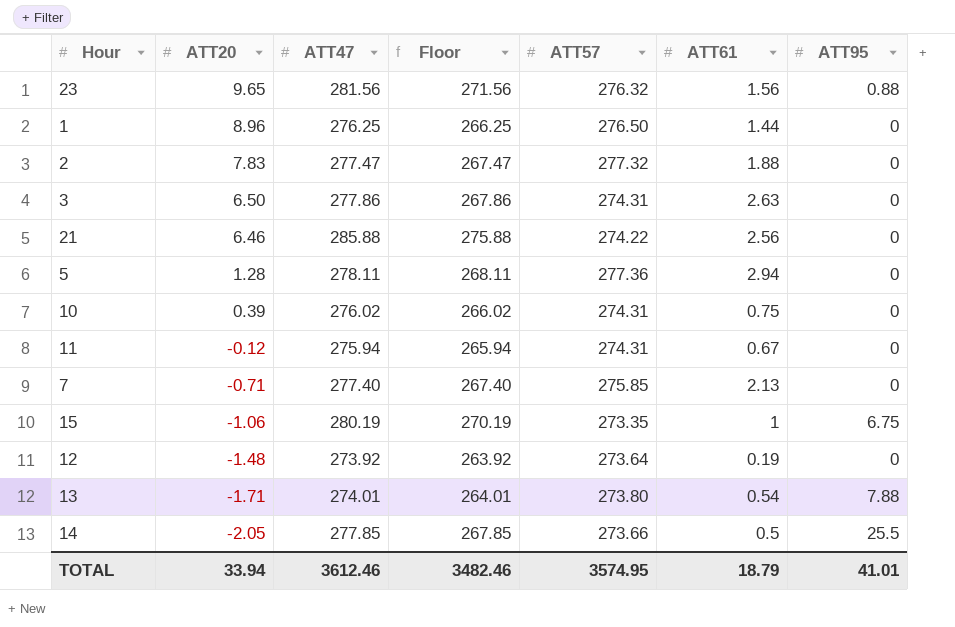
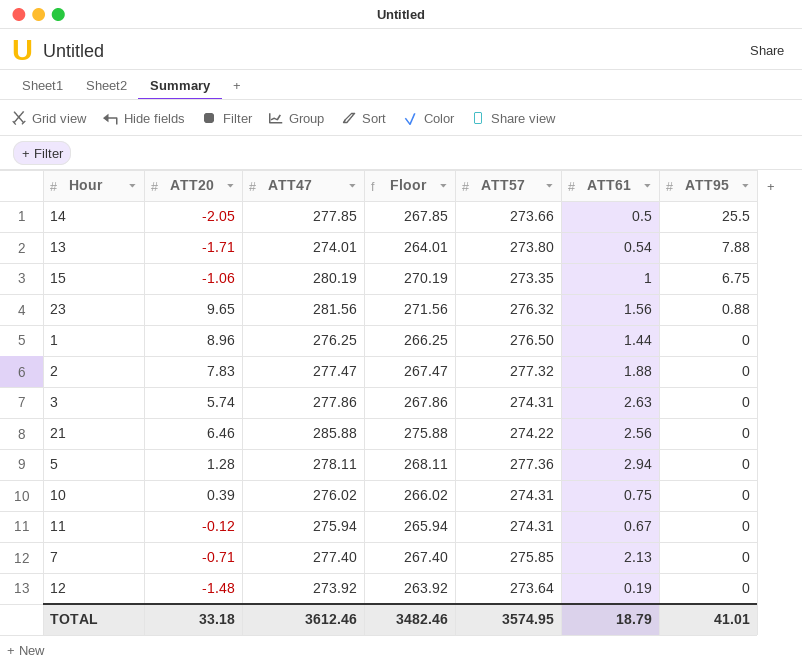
row order: ATT20 descending -> ATT95 descending
3 | ATT20: 6.50 -> 5.74
TOTAL | ATT20: 33.94 -> 33.18

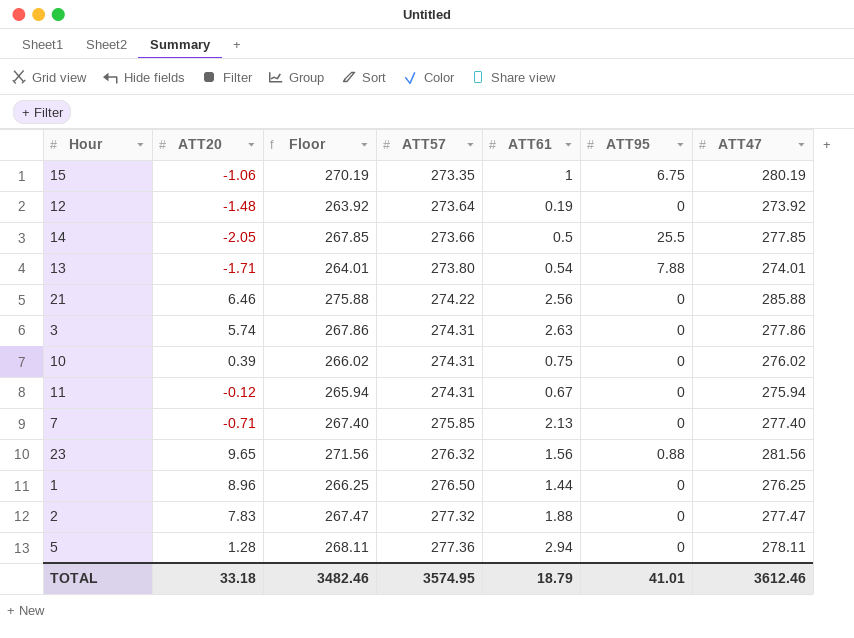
row order: ATT95 descending -> ATT57 ascending
column ATT47 | position: 3 -> 7

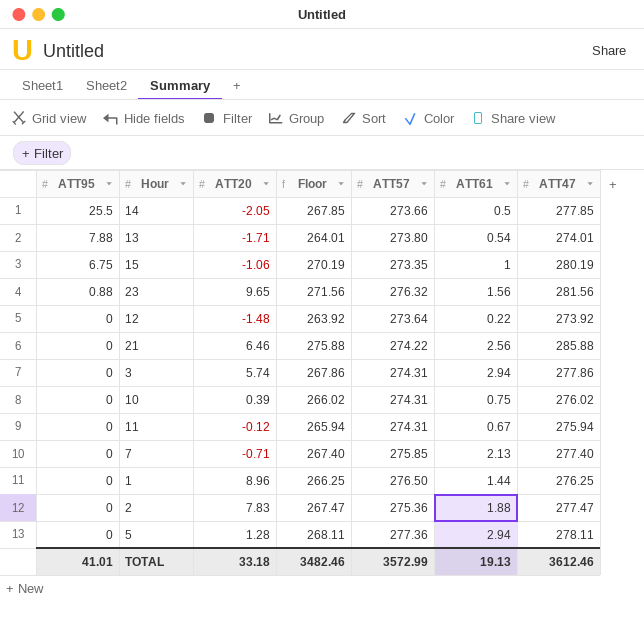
row order: ATT57 ascending -> ATT95 descending
column ATT95 | position: 6 -> 1
12 | ATT61: 0.19 -> 0.22
3 | ATT61: 2.63 -> 2.94
2 | ATT57: 277.32 -> 275.36
TOTAL | ATT57: 3574.95 -> 3572.99
TOTAL | ATT61: 18.79 -> 19.13

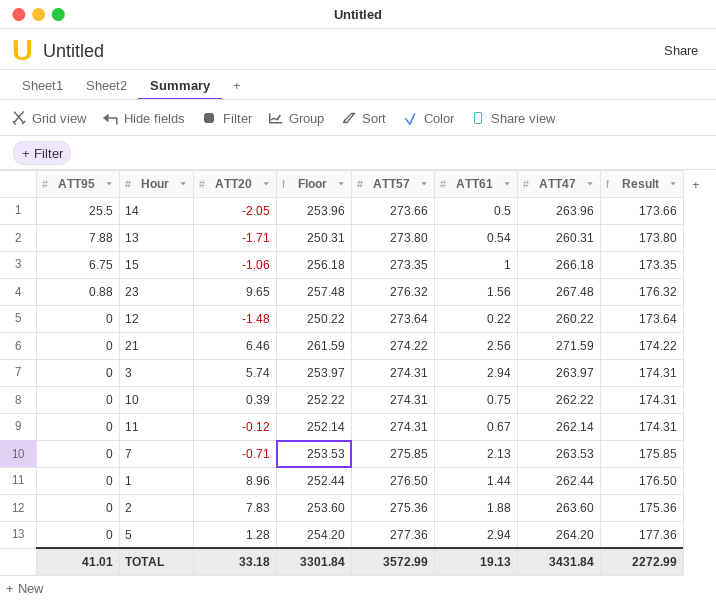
column Result | formula: none -> [ATT57] - 100
14 | Floor: 267.85 -> 253.96
14 | ATT47: 277.85 -> 263.96
13 | Floor: 264.01 -> 250.31
13 | ATT47: 274.01 -> 260.31
15 | Floor: 270.19 -> 256.18
15 | ATT47: 280.19 -> 266.18
23 | Floor: 271.56 -> 257.48
23 | ATT47: 281.56 -> 267.48
12 | Floor: 263.92 -> 250.22
12 | ATT47: 273.92 -> 260.22
21 | Floor: 275.88 -> 261.59
21 | ATT47: 285.88 -> 271.59
3 | Floor: 267.86 -> 253.97
3 | ATT47: 277.86 -> 263.97
10 | Floor: 266.02 -> 252.22
10 | ATT47: 276.02 -> 262.22
11 | Floor: 265.94 -> 252.14
11 | ATT47: 275.94 -> 262.14
7 | Floor: 267.40 -> 253.53
7 | ATT47: 277.40 -> 263.53
1 | Floor: 266.25 -> 252.44
1 | ATT47: 276.25 -> 262.44
2 | Floor: 267.47 -> 253.60
2 | ATT47: 277.47 -> 263.60
5 | Floor: 268.11 -> 254.20
5 | ATT47: 278.11 -> 264.20
TOTAL | Floor: 3482.46 -> 3301.84
TOTAL | ATT47: 3612.46 -> 3431.84

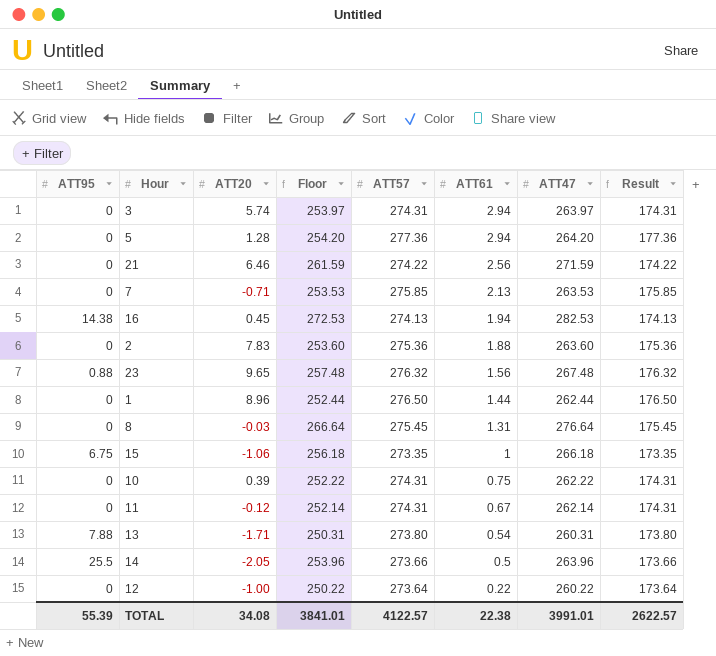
row order: ATT95 descending -> ATT61 descending
row 16: none -> 14.38 | 0.45 | 272.53 | 274.13 | 1.94 | 282.53 | 174.13
row 8: none -> 0 | -0.03 | 266.64 | 275.45 | 1.31 | 276.64 | 175.45
12 | ATT20: -1.48 -> -1.00
TOTAL | ATT95: 41.01 -> 55.39
TOTAL | ATT20: 33.18 -> 34.08
TOTAL | Floor: 3301.84 -> 3841.01
TOTAL | ATT57: 3572.99 -> 4122.57
TOTAL | ATT61: 19.13 -> 22.38
TOTAL | ATT47: 3431.84 -> 3991.01
TOTAL | Result: 2272.99 -> 2622.57

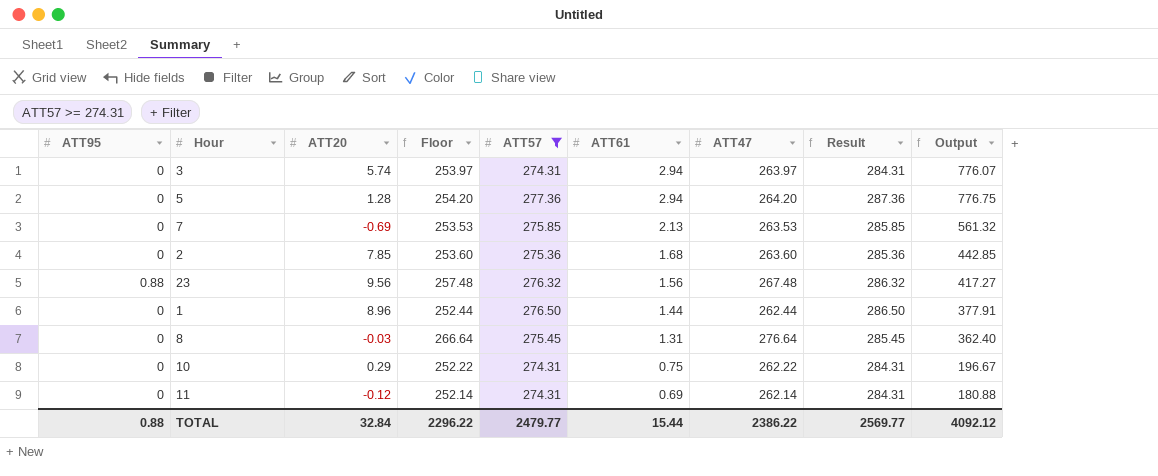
filter: none -> ATT57 >= 274.31
column Result | formula: [ATT57] - 100 -> [ATT57] + 10
column Output | formula: none -> [ATT61] * [ATT47]
7 | ATT20: -0.71 -> -0.69
2 | ATT20: 7.83 -> 7.85
2 | ATT61: 1.88 -> 1.68
23 | ATT20: 9.65 -> 9.56
10 | ATT20: 0.39 -> 0.29
11 | ATT61: 0.67 -> 0.69
TOTAL | ATT95: 55.39 -> 0.88
TOTAL | ATT20: 34.08 -> 32.84
TOTAL | Floor: 3841.01 -> 2296.22
TOTAL | ATT57: 4122.57 -> 2479.77
TOTAL | ATT61: 22.38 -> 15.44
TOTAL | ATT47: 3991.01 -> 2386.22
TOTAL | Result: 2622.57 -> 2569.77

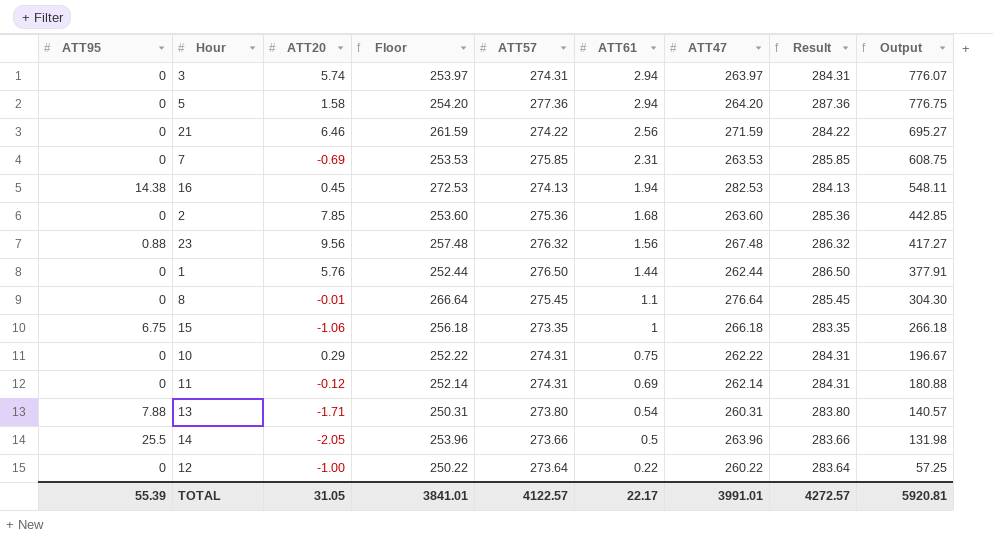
filter: ATT57 >= 274.31 -> none
5 | ATT20: 1.28 -> 1.58
7 | ATT61: 2.13 -> 2.31
7 | Output: 561.32 -> 608.75
1 | ATT20: 8.96 -> 5.76
8 | ATT20: -0.03 -> -0.01
8 | ATT61: 1.31 -> 1.1
8 | Output: 362.40 -> 304.30
TOTAL | ATT95: 0.88 -> 55.39
TOTAL | ATT20: 32.84 -> 31.05
TOTAL | Floor: 2296.22 -> 3841.01
TOTAL | ATT57: 2479.77 -> 4122.57
TOTAL | ATT61: 15.44 -> 22.17
TOTAL | ATT47: 2386.22 -> 3991.01
TOTAL | Result: 2569.77 -> 4272.57
TOTAL | Output: 4092.12 -> 5920.81

